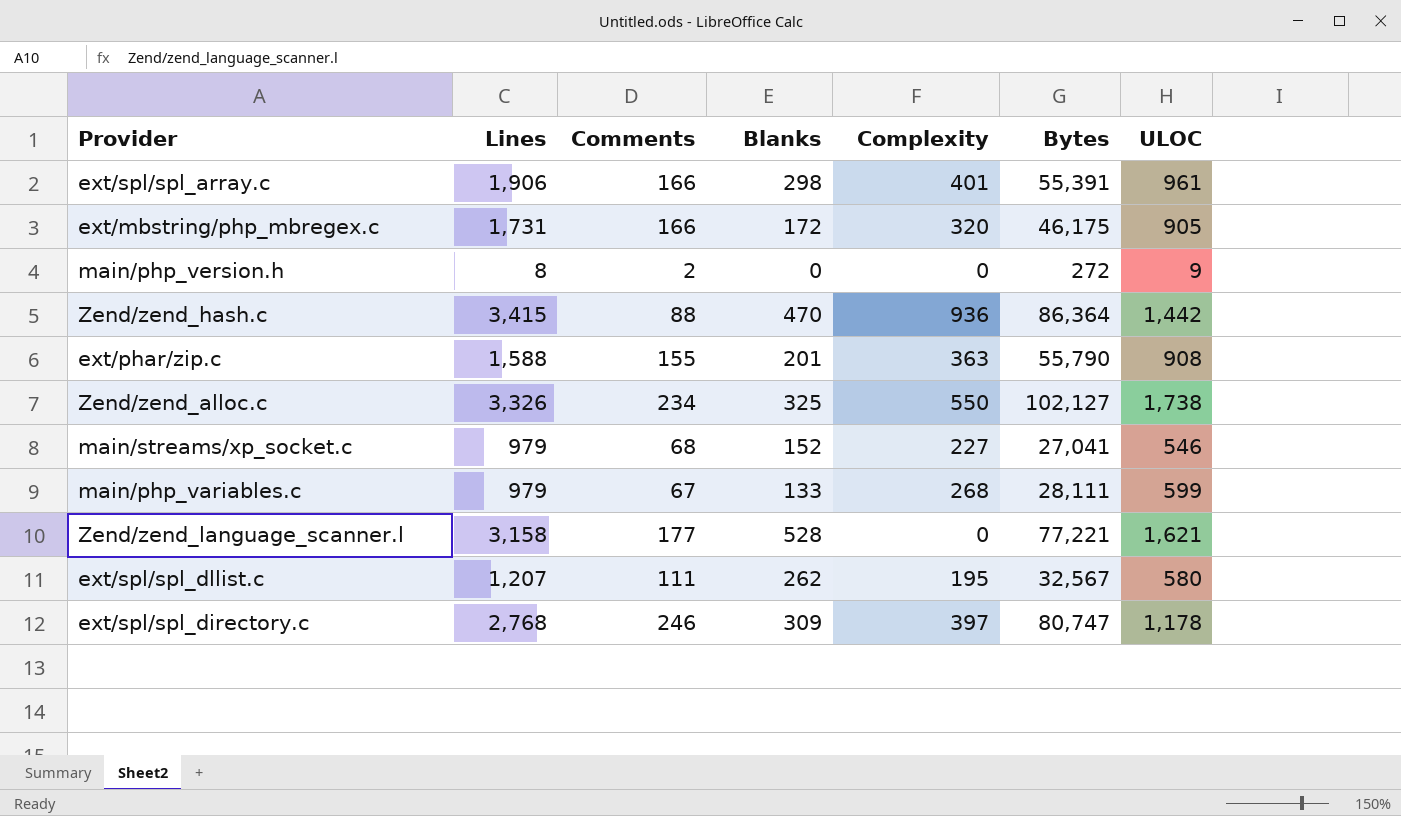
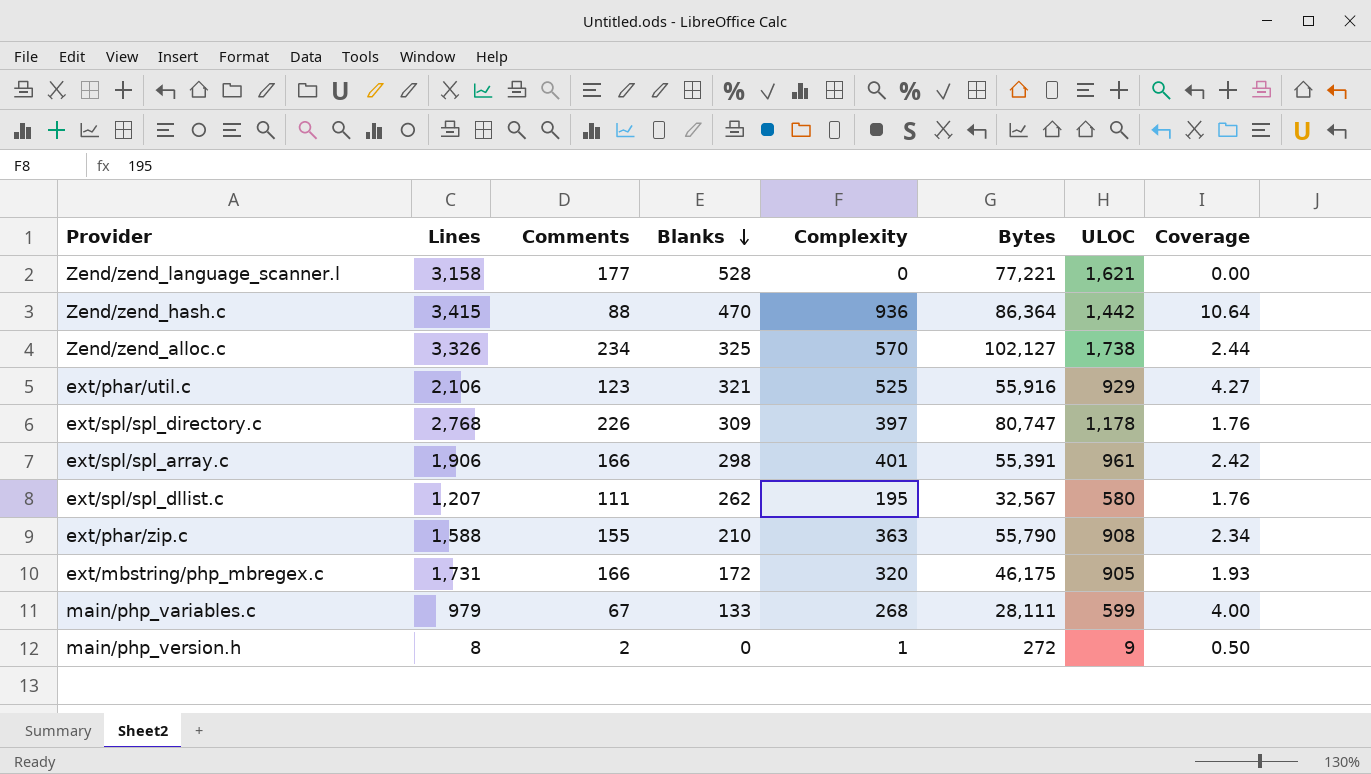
row order: none -> Blanks descending
column Coverage | formula: none -> [Complexity] / [Comments]
row main/streams/xp_socket.c: 979 | 68 | 152 | 227 | 27,041 | 546 -> none
Zend/zend_alloc.c | Complexity: 550 -> 570
row ext/phar/util.c: none -> 2,106 | 123 | 321 | 525 | 55,916 | 929 | 4.27
ext/spl/spl_directory.c | Comments: 246 -> 226
ext/phar/zip.c | Blanks: 201 -> 210
main/php_version.h | Complexity: 0 -> 1

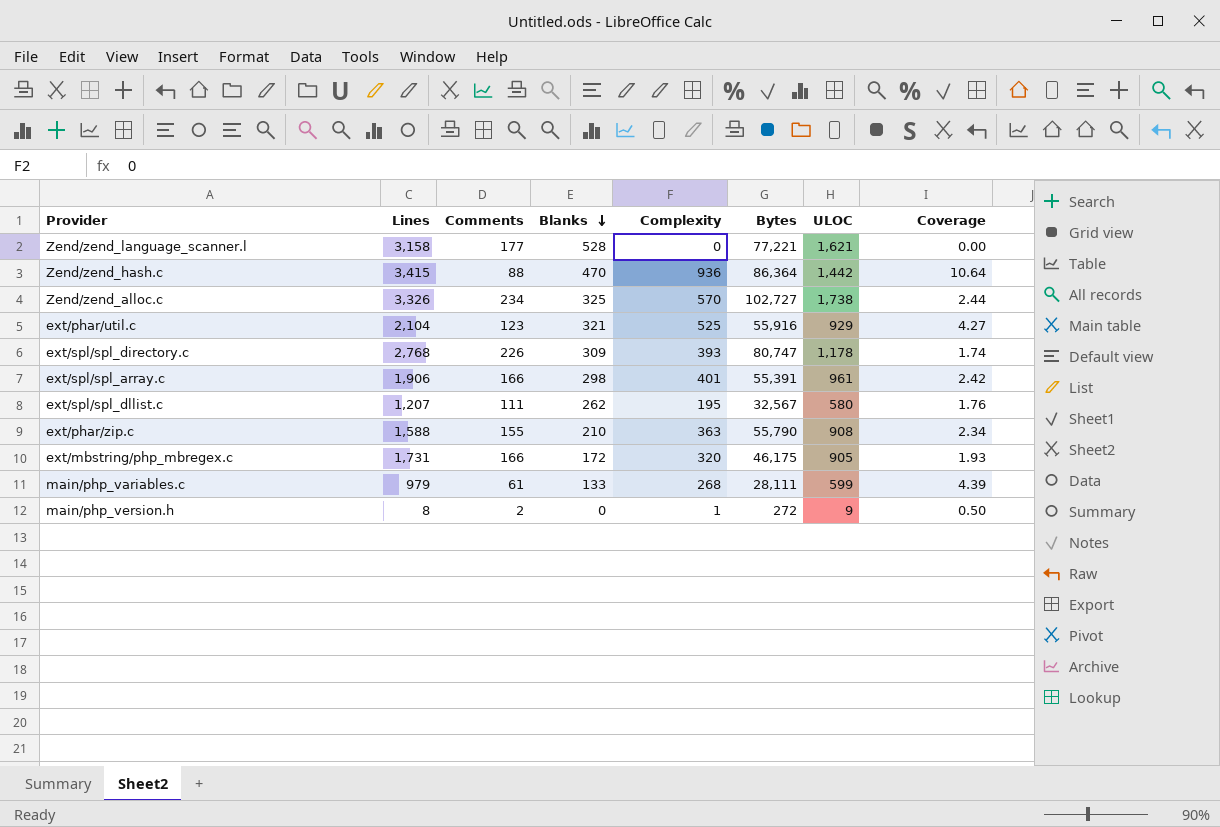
Zend/zend_alloc.c | Bytes: 102,127 -> 102,727
ext/phar/util.c | Lines: 2,106 -> 2,104
ext/spl/spl_directory.c | Complexity: 397 -> 393
ext/spl/spl_directory.c | Coverage: 1.76 -> 1.74
main/php_variables.c | Comments: 67 -> 61
main/php_variables.c | Coverage: 4.00 -> 4.39

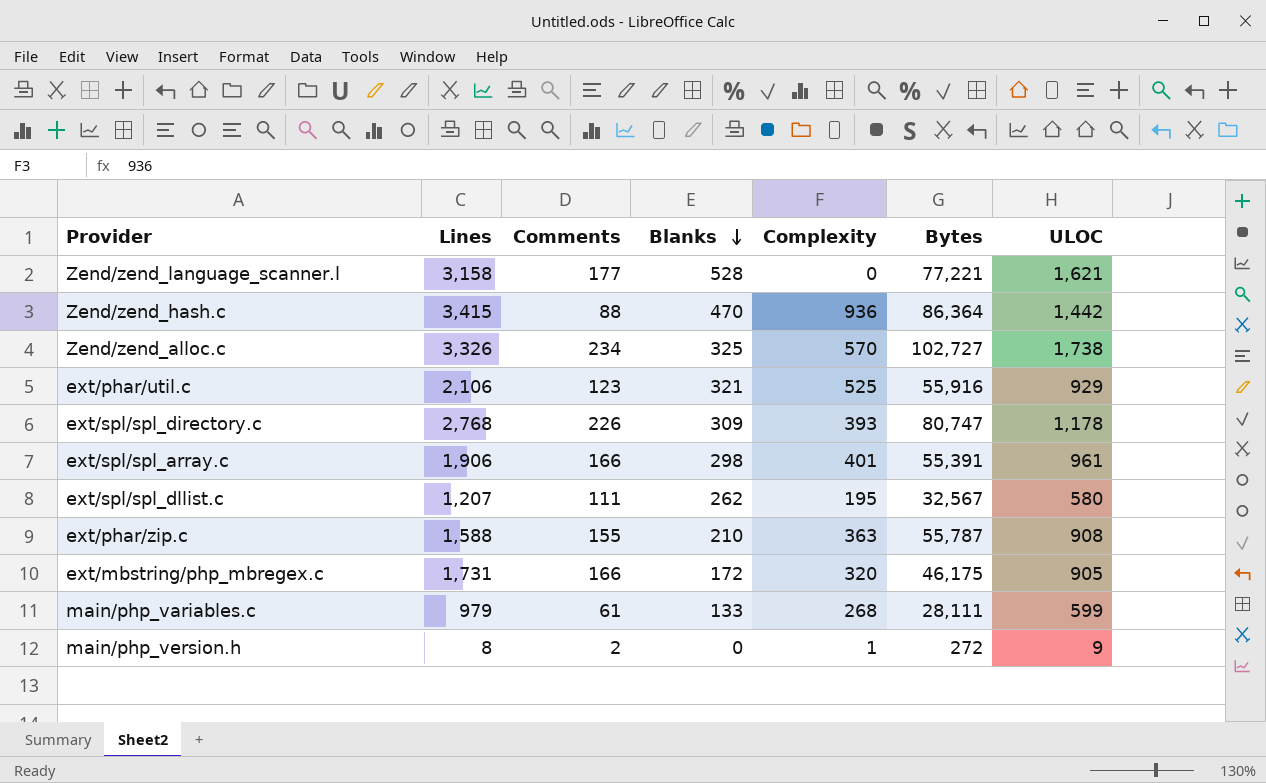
column Coverage | formula: [Complexity] / [Comments] -> none
ext/phar/util.c | Lines: 2,104 -> 2,106
ext/phar/zip.c | Bytes: 55,790 -> 55,787

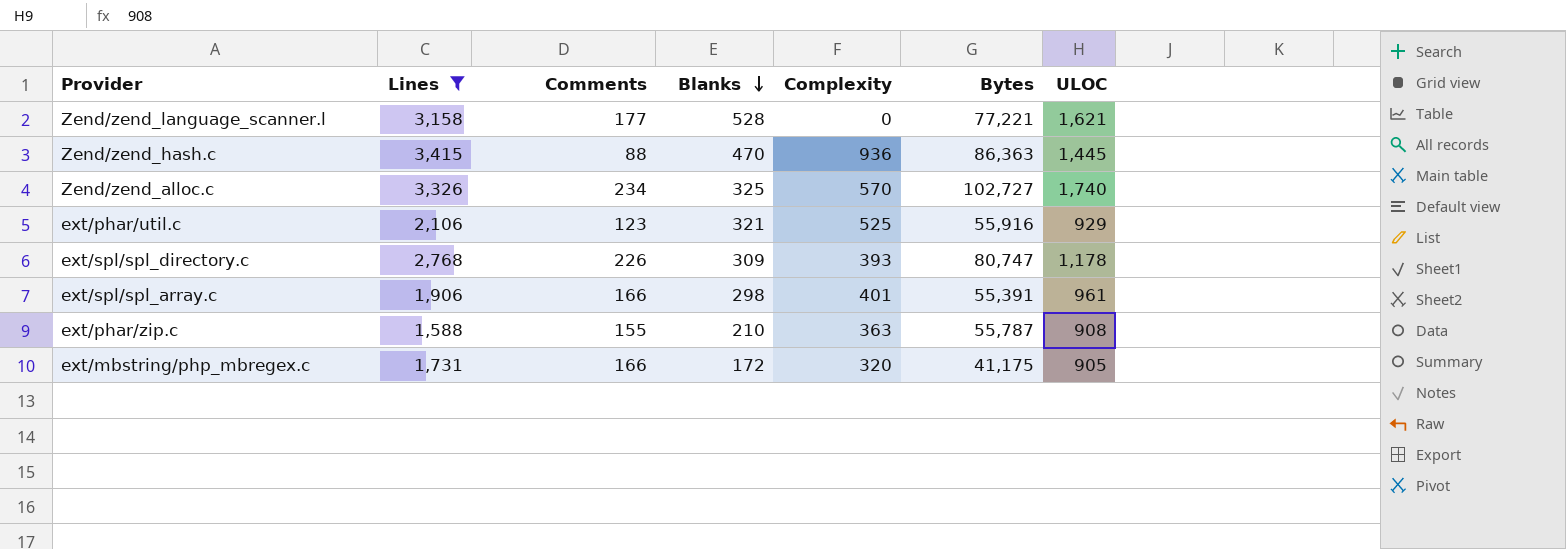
filter: none -> Lines >= 1,588
Zend/zend_hash.c | Bytes: 86,364 -> 86,363
Zend/zend_hash.c | ULOC: 1,442 -> 1,445
Zend/zend_alloc.c | ULOC: 1,738 -> 1,740
ext/mbstring/php_mbregex.c | Bytes: 46,175 -> 41,175

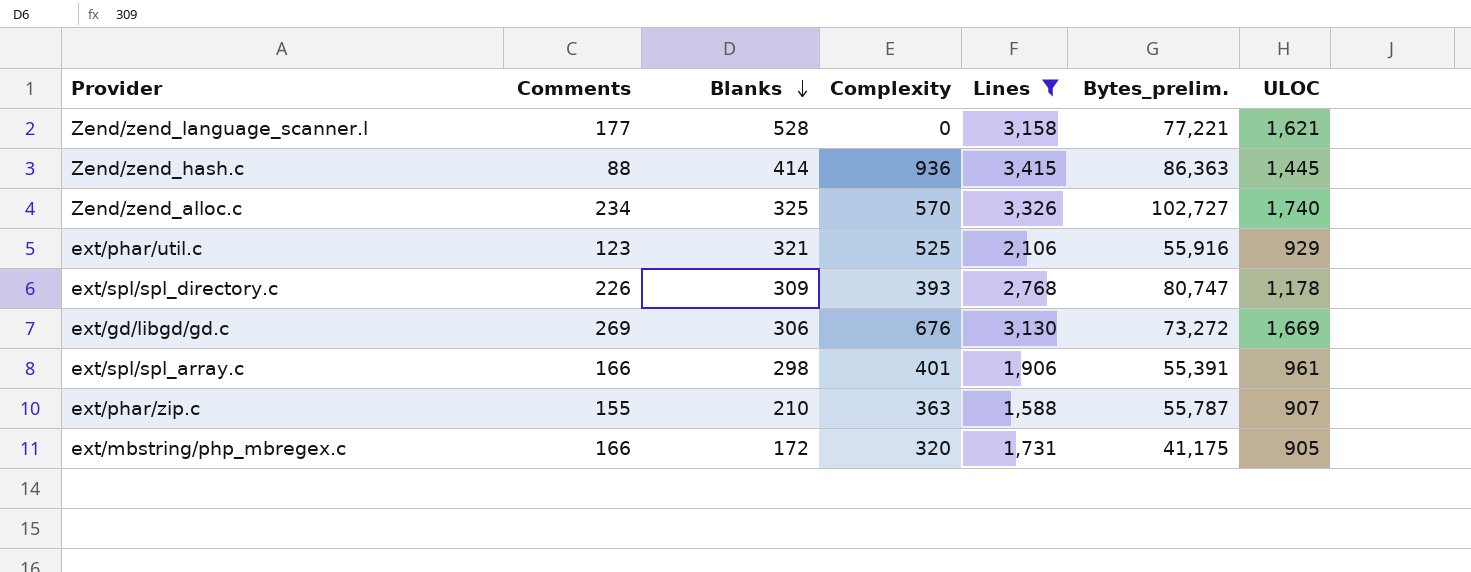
column Lines | position: 2 -> 5
column name: Bytes -> Bytes_prelim.
Zend/zend_hash.c | Blanks: 470 -> 414
row ext/gd/libgd/gd.c: none -> 269 | 306 | 676 | 3,130 | 73,272 | 1,669
ext/phar/zip.c | ULOC: 908 -> 907

